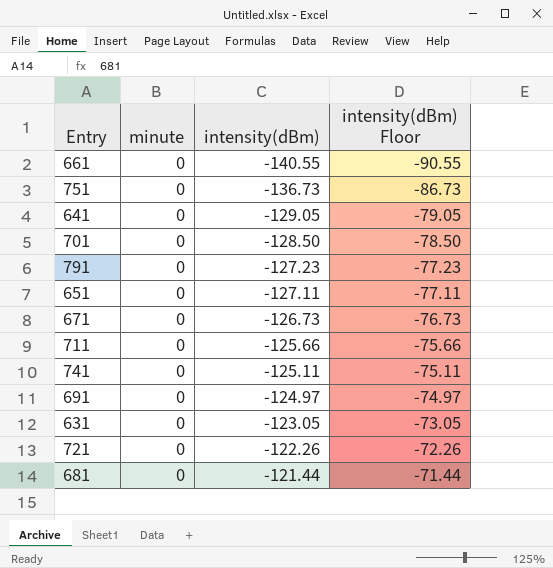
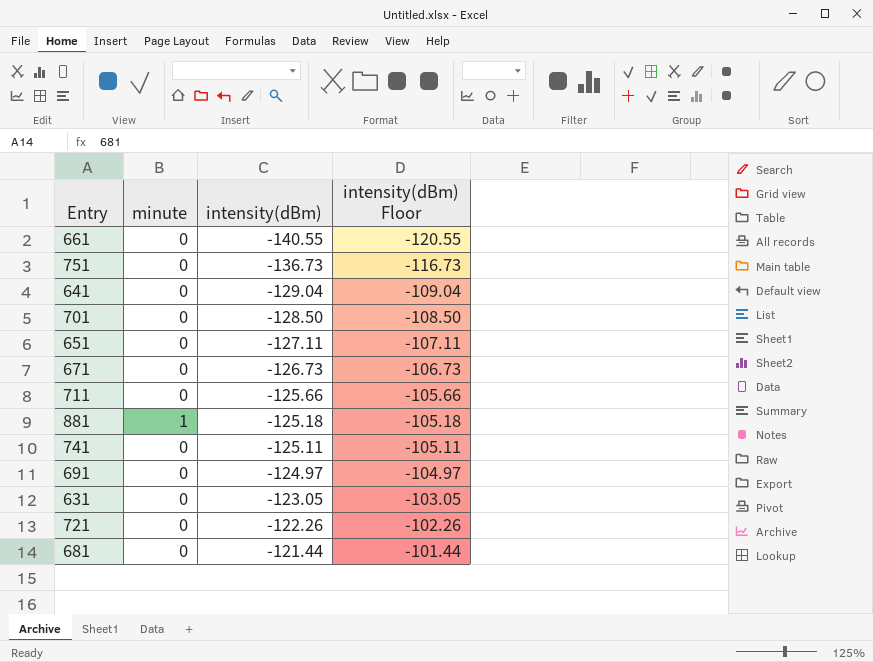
column intensity(dBm) Floor | formula: [intensity(dBm)] + 50 -> [intensity(dBm)] + 20
row 791: 0 | -127.23 | -77.23 -> none
641 | intensity(dBm): -129.05 -> -129.04
row 881: none -> 1 | -125.18 | -105.18

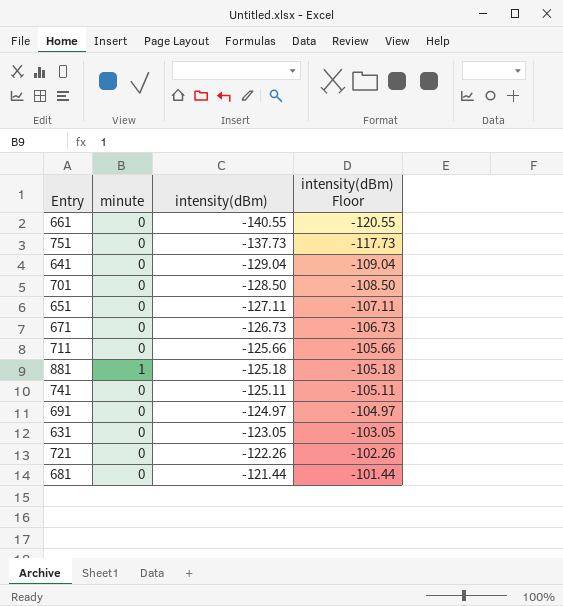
751 | intensity(dBm): -136.73 -> -137.73
751 | intensity(dBm) Floor: -116.73 -> -117.73

